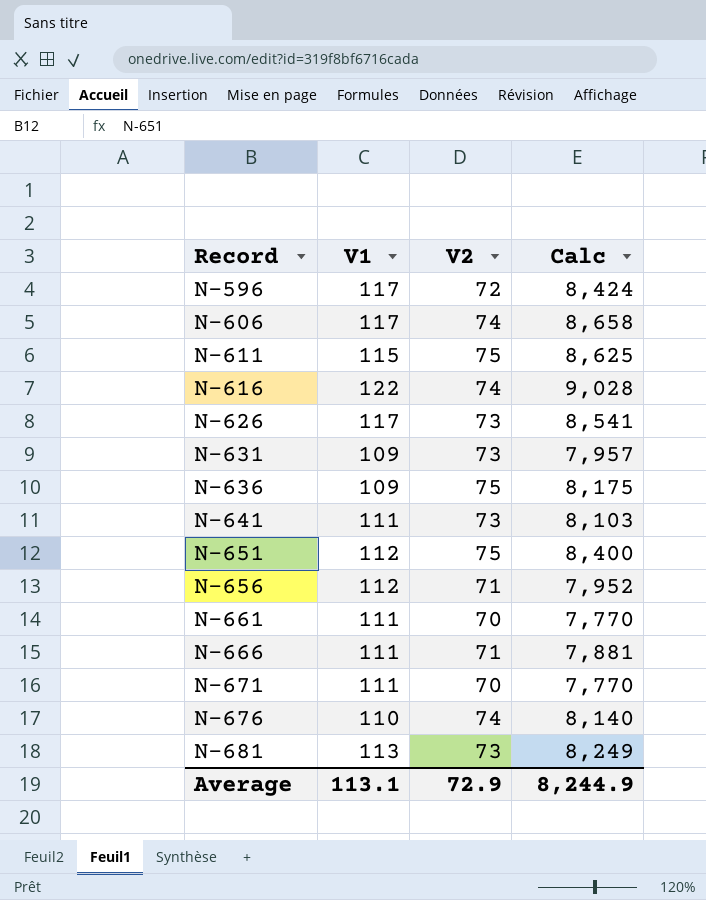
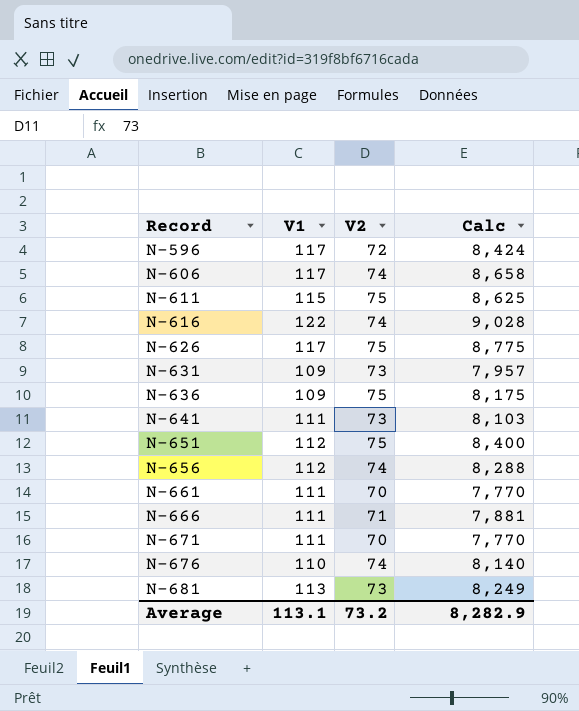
N-626 | V2: 73 -> 75
N-626 | Calc: 8,541 -> 8,775
N-656 | V2: 71 -> 74
N-656 | Calc: 7,952 -> 8,288
Average | V2: 72.9 -> 73.2
Average | Calc: 8,244.9 -> 8,282.9

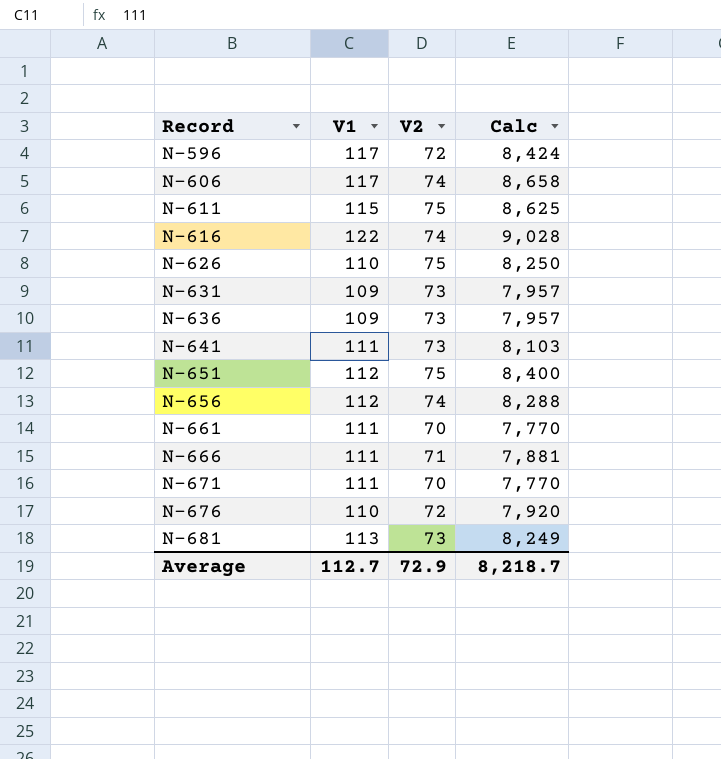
N-626 | V1: 117 -> 110
N-626 | Calc: 8,775 -> 8,250
N-636 | V2: 75 -> 73
N-636 | Calc: 8,175 -> 7,957
N-676 | V2: 74 -> 72
N-676 | Calc: 8,140 -> 7,920
Average | V1: 113.1 -> 112.7
Average | V2: 73.2 -> 72.9
Average | Calc: 8,282.9 -> 8,218.7

